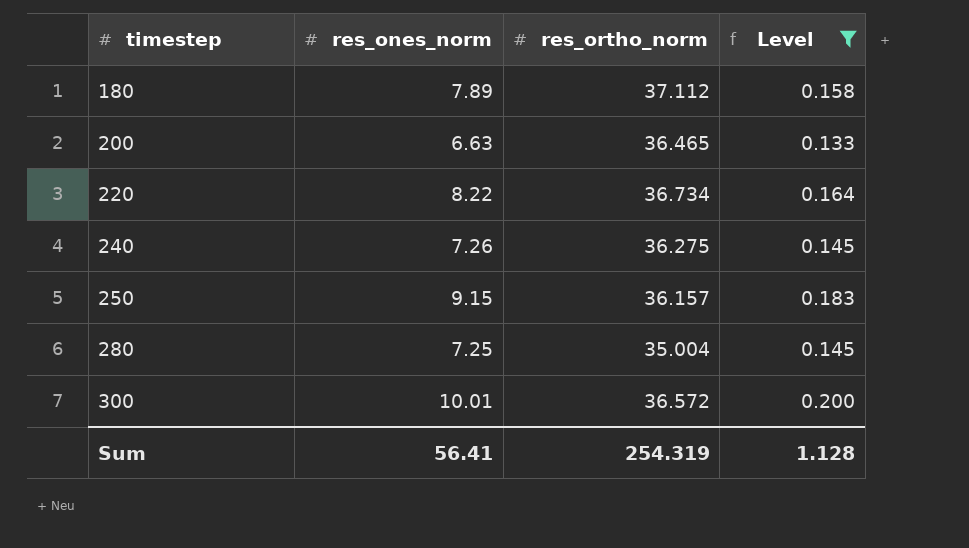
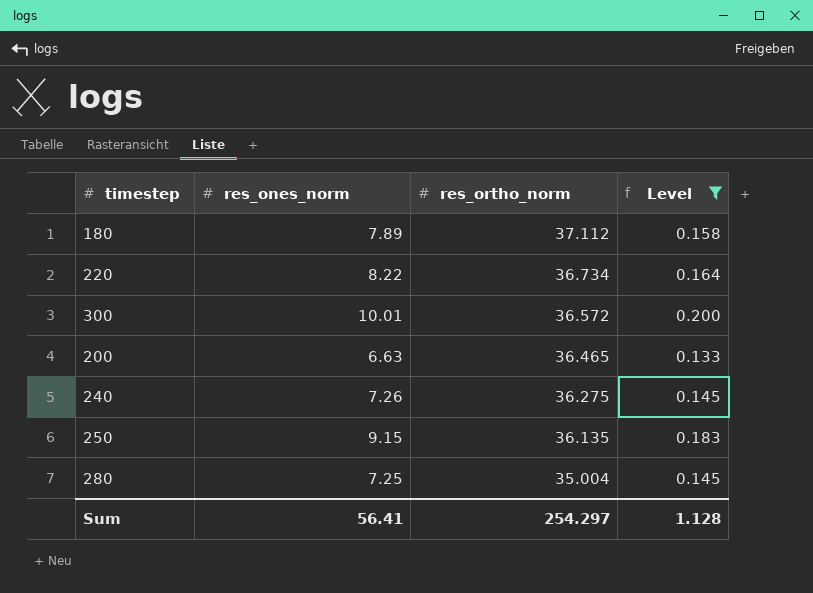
row order: timestep ascending -> res_ortho_norm descending
250 | res_ortho_norm: 36.157 -> 36.135
Sum | res_ortho_norm: 254.319 -> 254.297

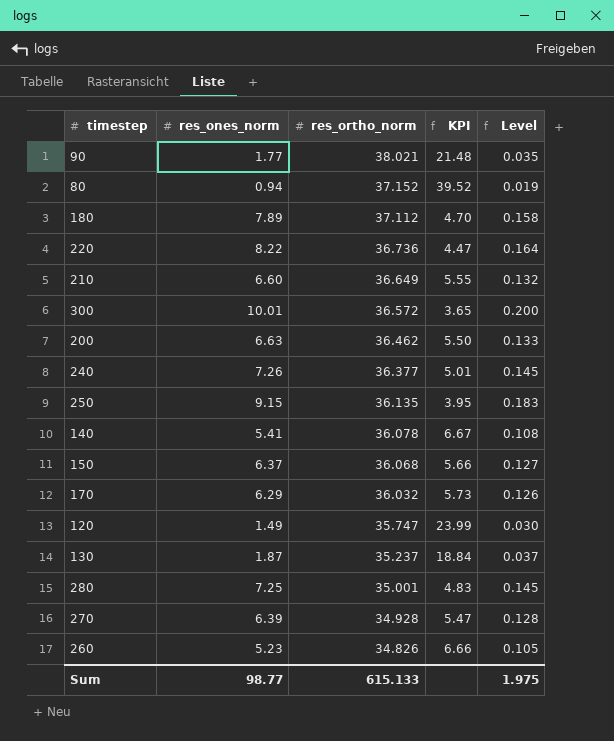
filter: Level >= 0.133 -> none
column KPI | formula: none -> [res_ortho_norm] / [res_ones_norm]
220 | res_ortho_norm: 36.734 -> 36.736
200 | res_ortho_norm: 36.465 -> 36.462
240 | res_ortho_norm: 36.275 -> 36.377
280 | res_ortho_norm: 35.004 -> 35.001
Sum | res_ones_norm: 56.41 -> 98.77
Sum | res_ortho_norm: 254.297 -> 615.133
Sum | Level: 1.128 -> 1.975

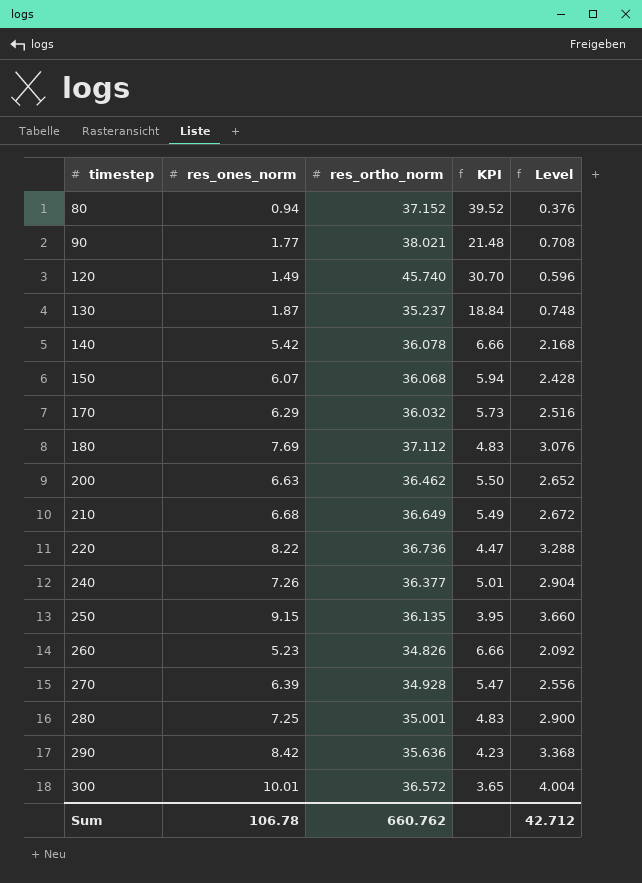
row order: res_ortho_norm descending -> timestep ascending
column Level | formula: [res_ones_norm] * 0.02 -> [res_ones_norm] * 0.4
120 | res_ortho_norm: 35.747 -> 45.740
120 | KPI: 23.99 -> 30.70
140 | res_ones_norm: 5.41 -> 5.42
140 | KPI: 6.67 -> 6.66
150 | res_ones_norm: 6.37 -> 6.07
150 | KPI: 5.66 -> 5.94
180 | res_ones_norm: 7.89 -> 7.69
180 | KPI: 4.70 -> 4.83
210 | res_ones_norm: 6.60 -> 6.68
210 | KPI: 5.55 -> 5.49
row 290: none -> 8.42 | 35.636 | 4.23 | 3.368
Sum | res_ones_norm: 98.77 -> 106.78
Sum | res_ortho_norm: 615.133 -> 660.762
Sum | Level: 1.975 -> 42.712

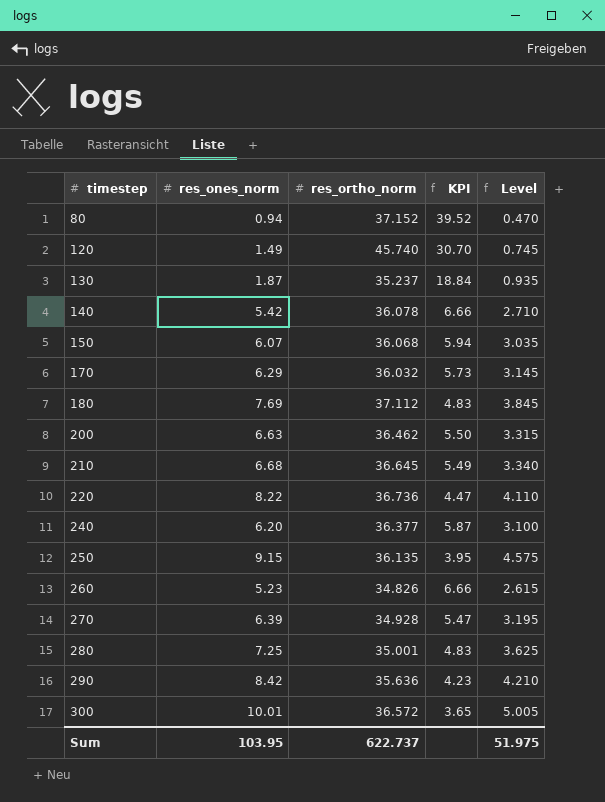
column Level | formula: [res_ones_norm] * 0.4 -> [res_ones_norm] * 0.5
row 90: 1.77 | 38.021 | 21.48 | 0.708 -> none
210 | res_ortho_norm: 36.649 -> 36.645
240 | res_ones_norm: 7.26 -> 6.20
240 | KPI: 5.01 -> 5.87
Sum | res_ones_norm: 106.78 -> 103.95
Sum | res_ortho_norm: 660.762 -> 622.737
Sum | Level: 42.712 -> 51.975

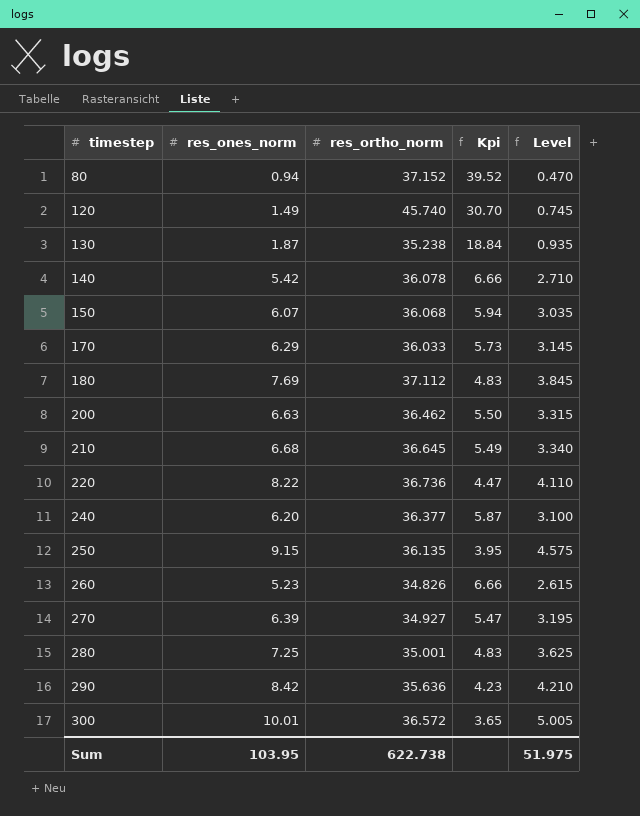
column name: KPI -> Kpi
130 | res_ortho_norm: 35.237 -> 35.238
170 | res_ortho_norm: 36.032 -> 36.033
270 | res_ortho_norm: 34.928 -> 34.927
Sum | res_ortho_norm: 622.737 -> 622.738

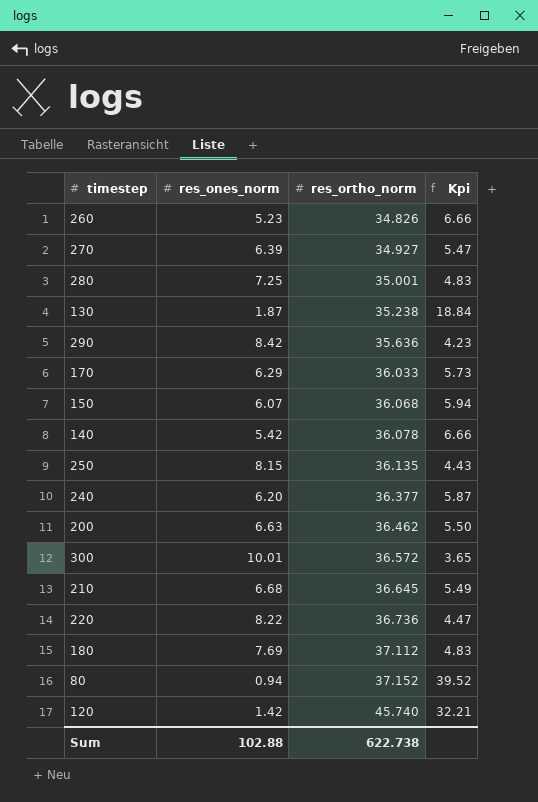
row order: timestep ascending -> res_ortho_norm ascending
column Level | formula: [res_ones_norm] * 0.5 -> none
250 | res_ones_norm: 9.15 -> 8.15
250 | Kpi: 3.95 -> 4.43
120 | res_ones_norm: 1.49 -> 1.42
120 | Kpi: 30.70 -> 32.21
Sum | res_ones_norm: 103.95 -> 102.88

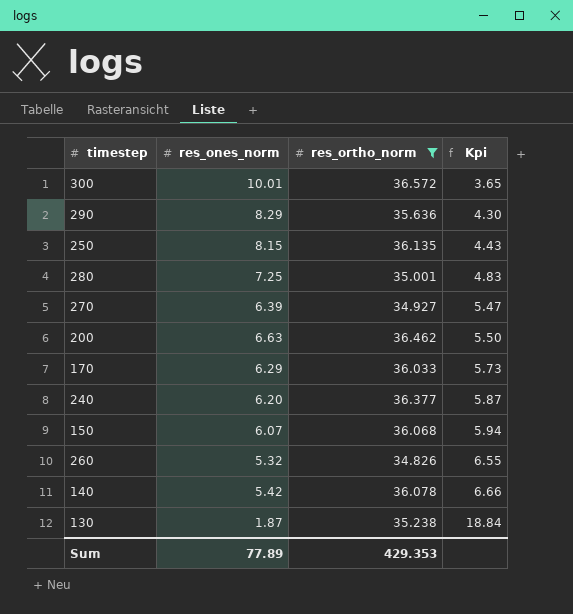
filter: none -> res_ortho_norm <= 36.572
row order: res_ortho_norm ascending -> Kpi ascending
290 | res_ones_norm: 8.42 -> 8.29
290 | Kpi: 4.23 -> 4.30
260 | res_ones_norm: 5.23 -> 5.32
260 | Kpi: 6.66 -> 6.55
Sum | res_ones_norm: 102.88 -> 77.89
Sum | res_ortho_norm: 622.738 -> 429.353

